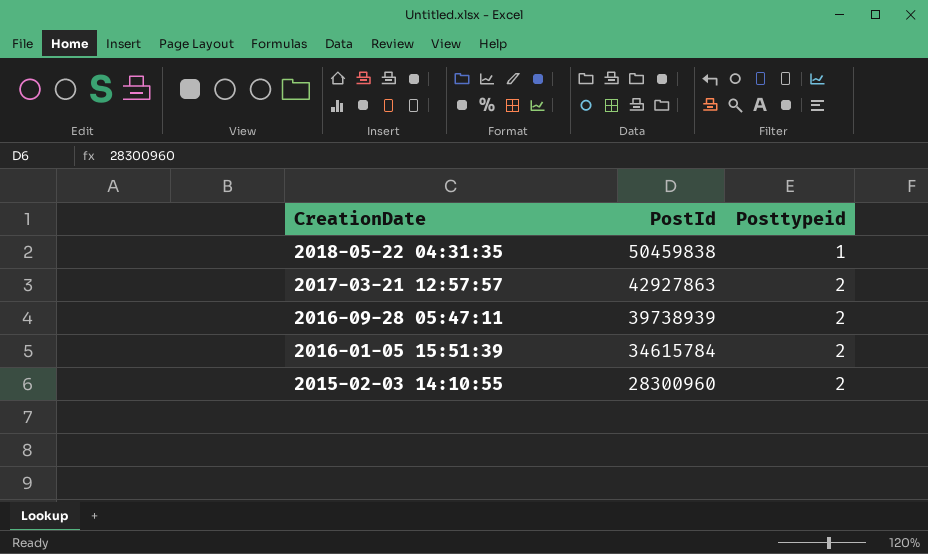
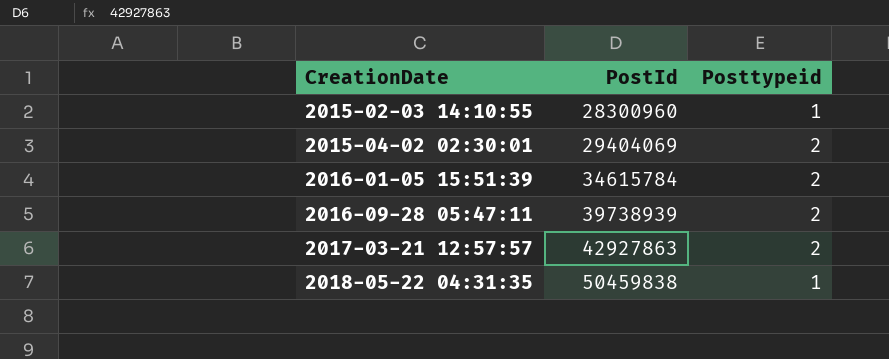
row order: CreationDate descending -> CreationDate ascending
2015-02-03 14:10:55 | Posttypeid: 2 -> 1
row 2015-04-02 02:30:01: none -> 29404069 | 2

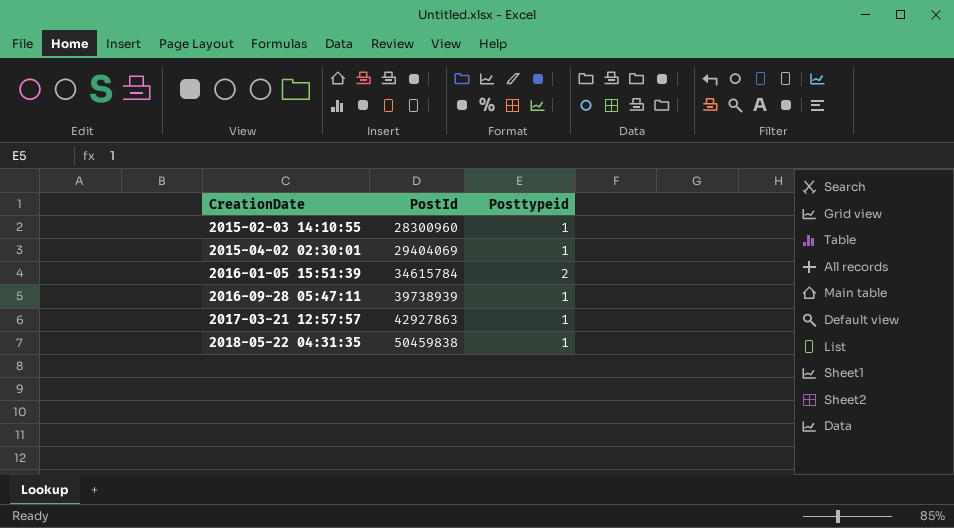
2015-04-02 02:30:01 | Posttypeid: 2 -> 1
2016-09-28 05:47:11 | Posttypeid: 2 -> 1
2017-03-21 12:57:57 | Posttypeid: 2 -> 1

